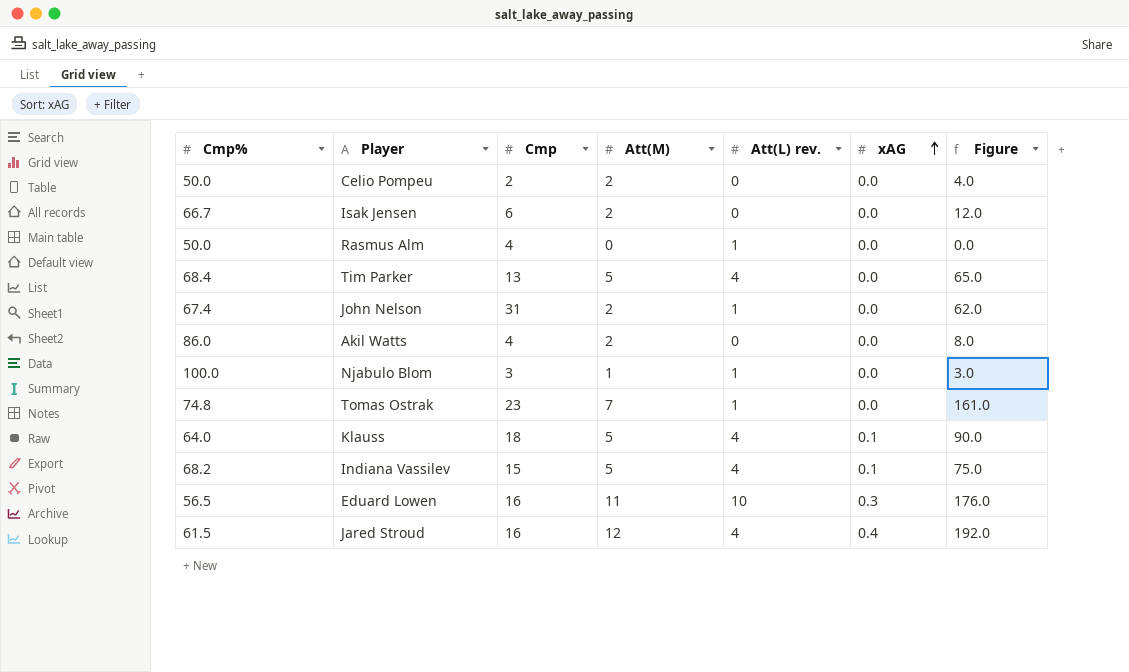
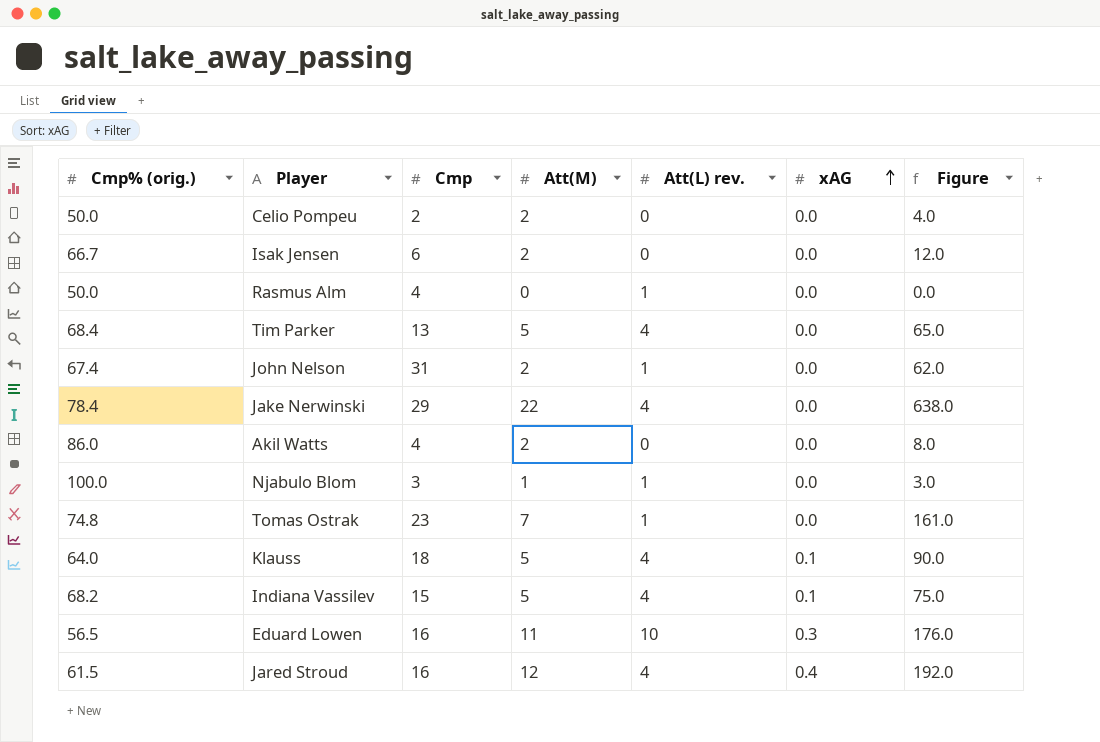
column name: Cmp% -> Cmp% (orig.)
row Jake Nerwinski: none -> 78.4 | 29 | 22 | 4 | 0.0 | 638.0

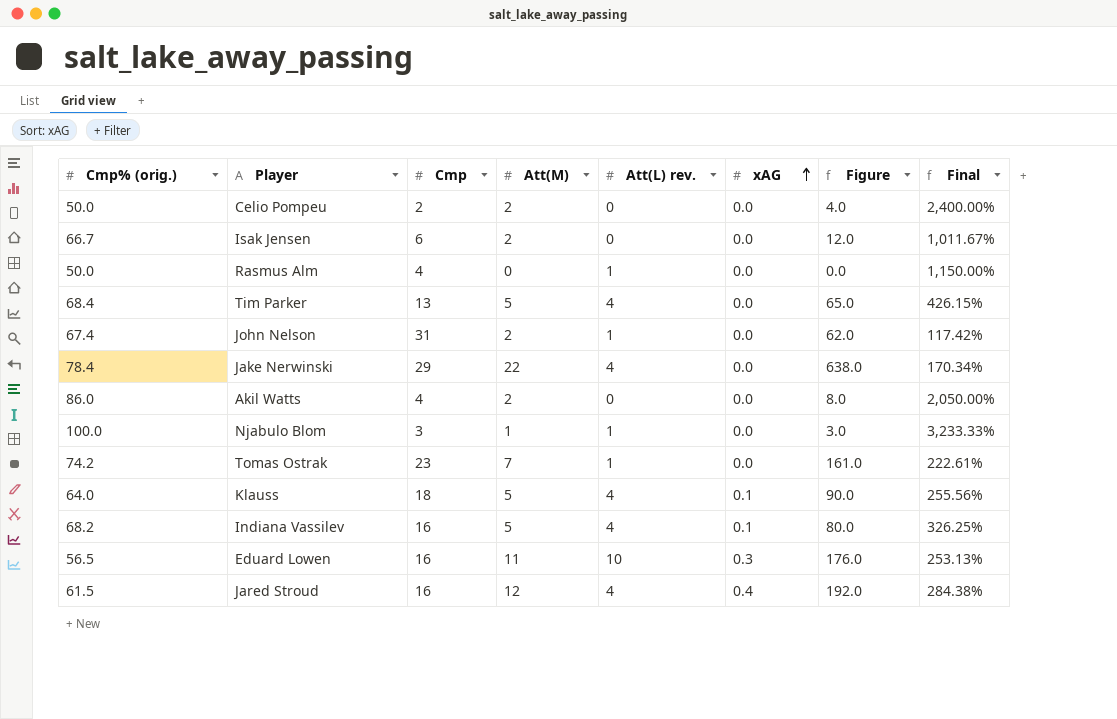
column Final | formula: none -> ([Cmp% (orig.)] - [Cmp]) / [Cmp]
Tomas Ostrak | Cmp% (orig.): 74.8 -> 74.2
Indiana Vassilev | Cmp: 15 -> 16
Indiana Vassilev | Figure: 75.0 -> 80.0

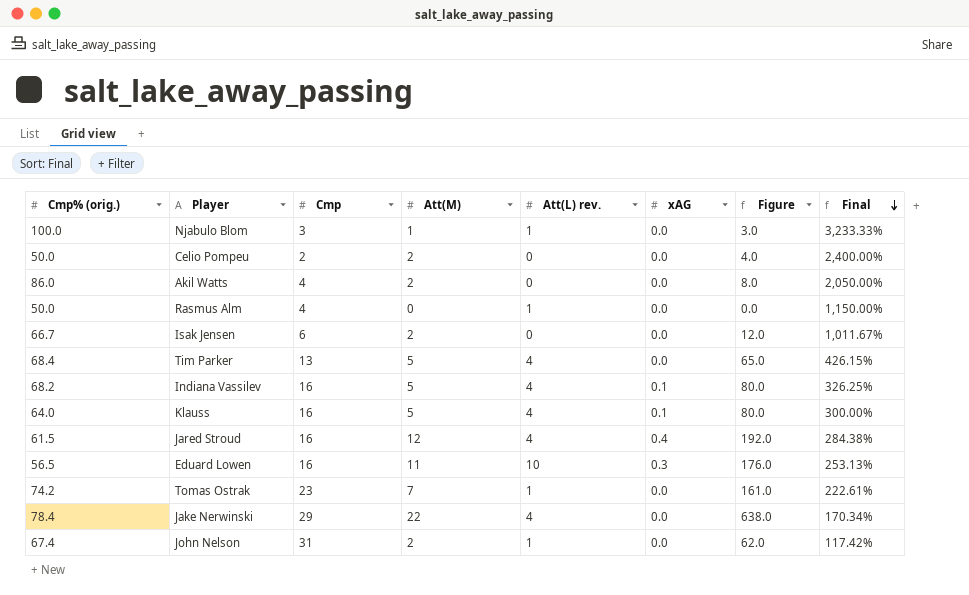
row order: xAG ascending -> Final descending
Klauss | Cmp: 18 -> 16
Klauss | Figure: 90.0 -> 80.0
Klauss | Final: 255.56% -> 300.00%

